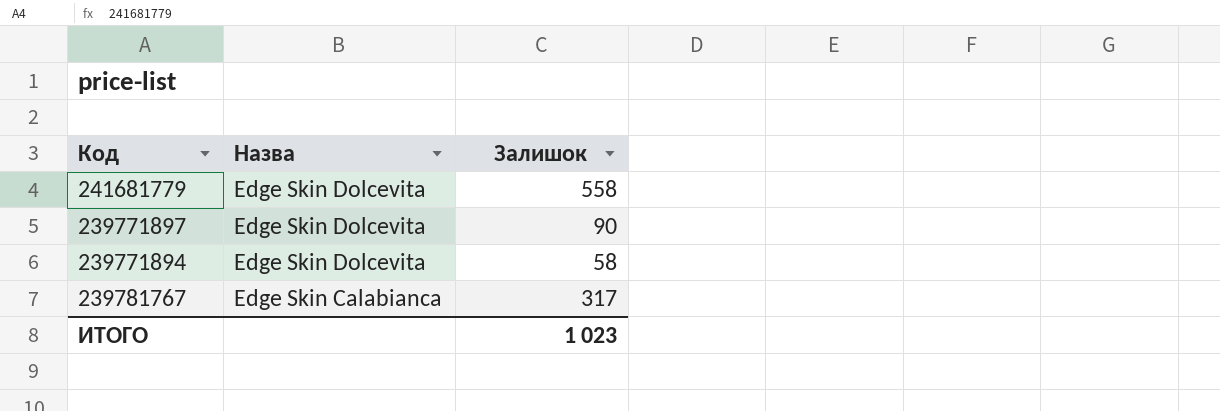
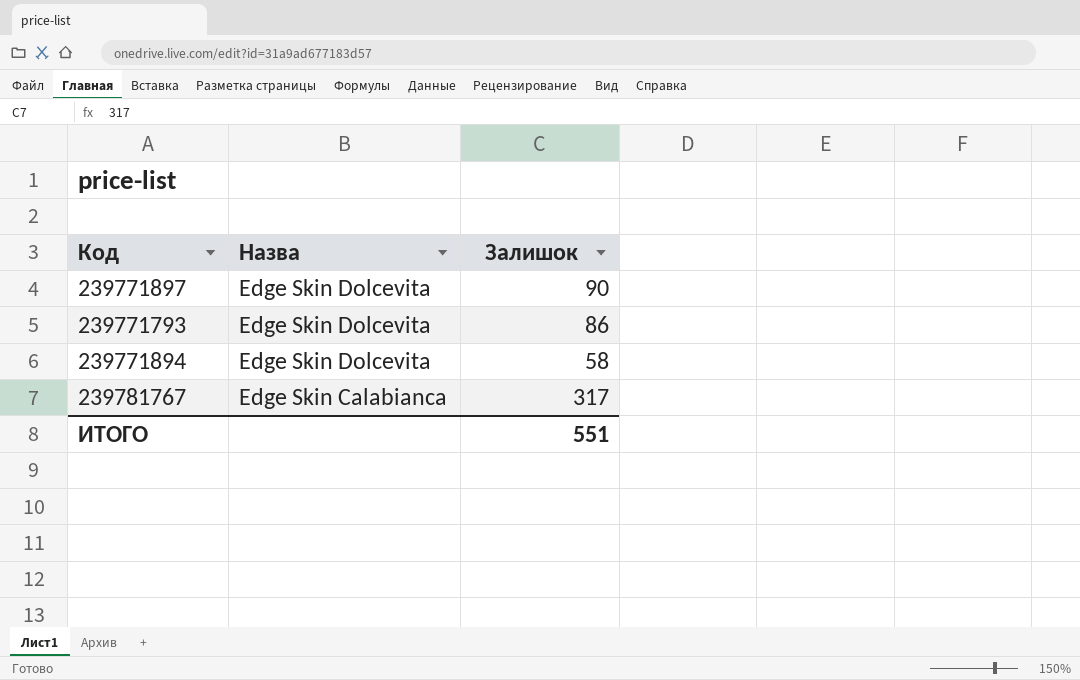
row 241681779: Edge Skin Dolcevita | 558 -> none
row 239771793: none -> Edge Skin Dolcevita | 86
ИТОГО | Залишок: 1 023 -> 551

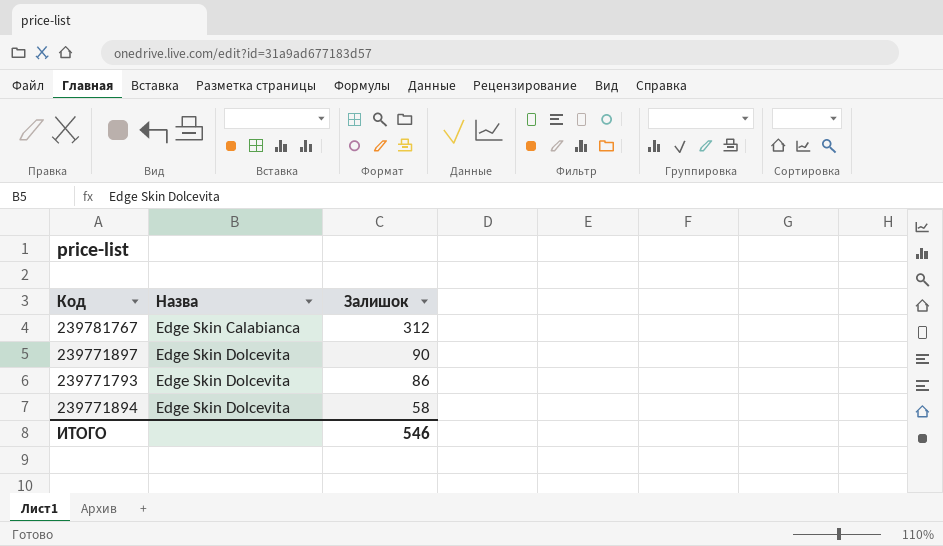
row order: Назва descending -> Назва ascending
239781767 | Залишок: 317 -> 312
ИТОГО | Залишок: 551 -> 546

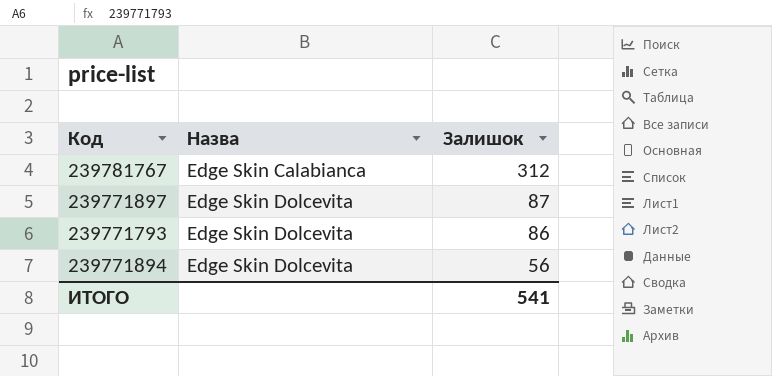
239771897 | Залишок: 90 -> 87
239771894 | Залишок: 58 -> 56
ИТОГО | Залишок: 546 -> 541

